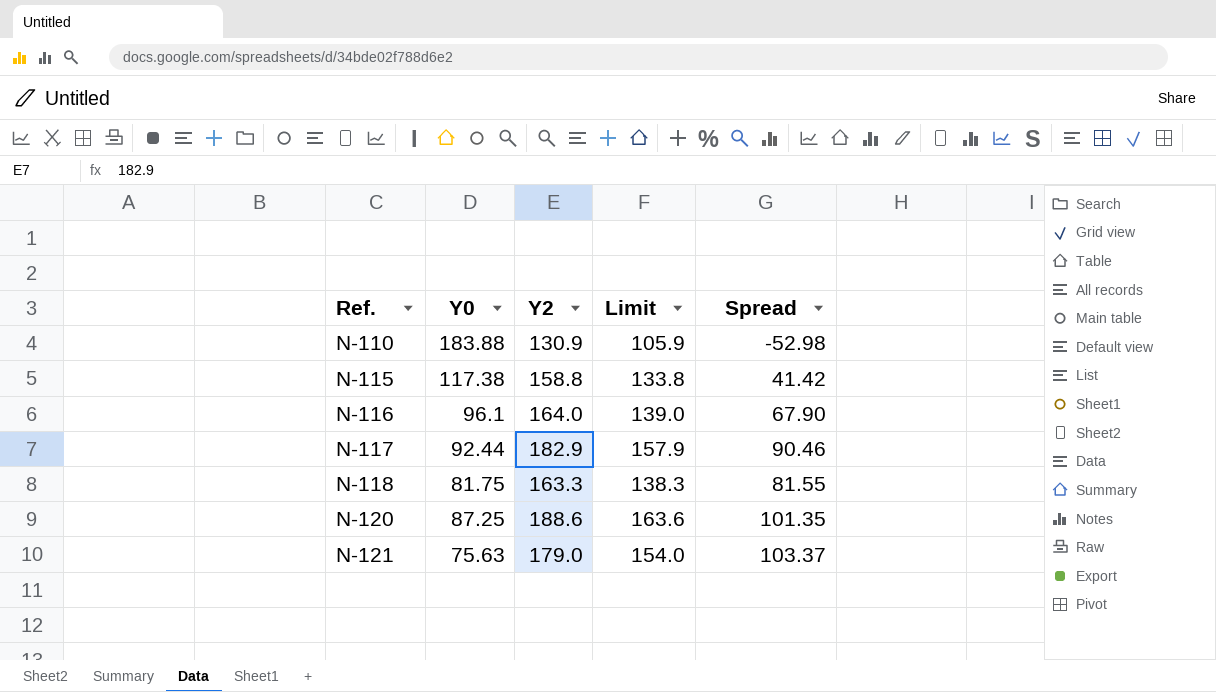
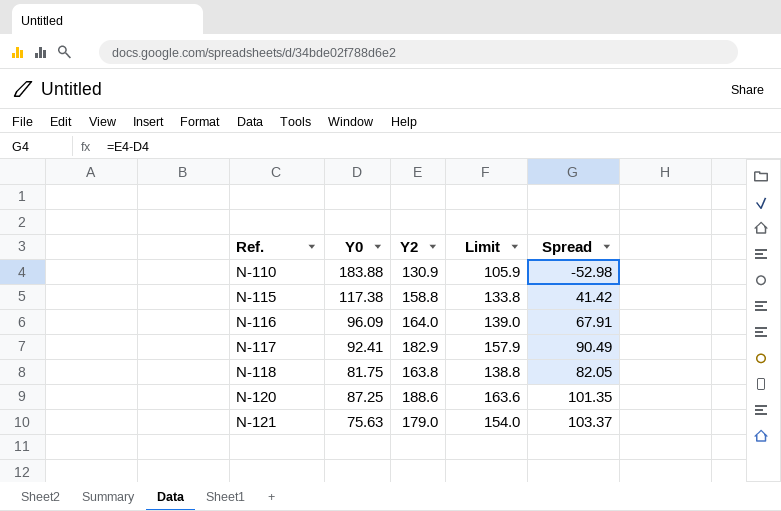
N-116 | Y0: 96.1 -> 96.09
N-116 | Spread: 67.90 -> 67.91
N-117 | Y0: 92.44 -> 92.41
N-117 | Spread: 90.46 -> 90.49
N-118 | Y2: 163.3 -> 163.8
N-118 | Limit: 138.3 -> 138.8
N-118 | Spread: 81.55 -> 82.05

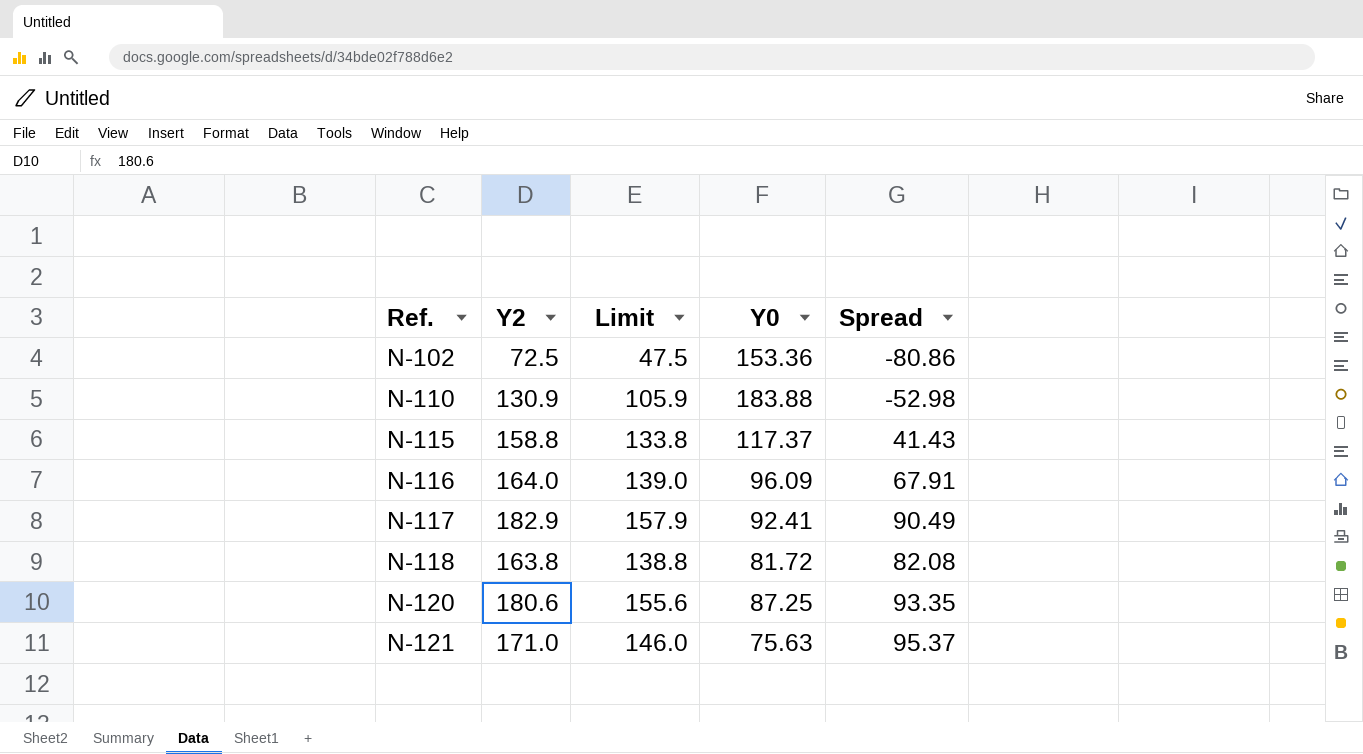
column Y0 | position: 2 -> 4
row N-102: none -> 72.5 | 47.5 | 153.36 | -80.86
N-115 | Y0: 117.38 -> 117.37
N-115 | Spread: 41.42 -> 41.43
N-118 | Y0: 81.75 -> 81.72
N-118 | Spread: 82.05 -> 82.08
N-120 | Y2: 188.6 -> 180.6
N-120 | Limit: 163.6 -> 155.6
N-120 | Spread: 101.35 -> 93.35
N-121 | Y2: 179.0 -> 171.0
N-121 | Limit: 154.0 -> 146.0
N-121 | Spread: 103.37 -> 95.37

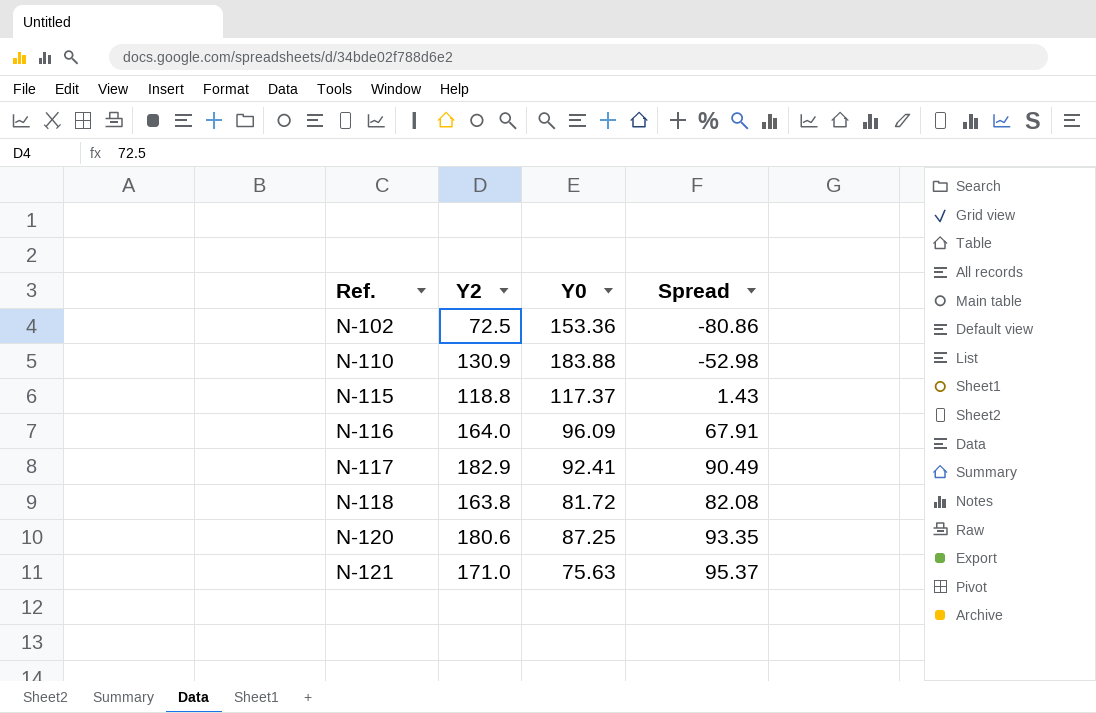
column Limit | formula: [Y2] - 25 -> none
N-115 | Y2: 158.8 -> 118.8
N-115 | Spread: 41.43 -> 1.43

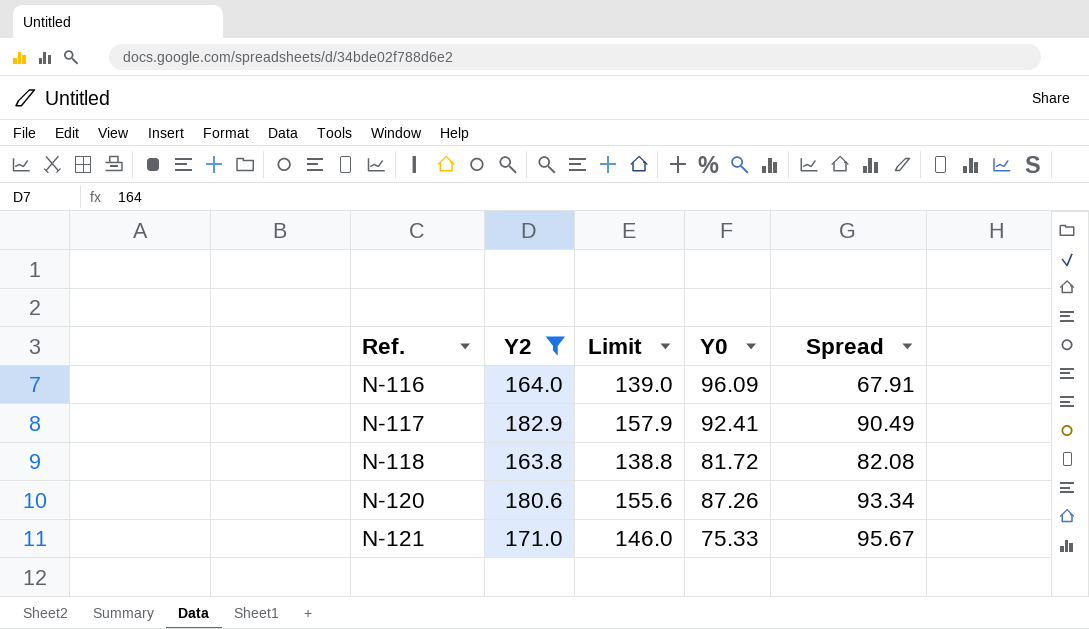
filter: none -> Y2 >= 163.8
column Limit | formula: none -> [Y2] - 25
N-120 | Y0: 87.25 -> 87.26
N-120 | Spread: 93.35 -> 93.34
N-121 | Y0: 75.63 -> 75.33
N-121 | Spread: 95.37 -> 95.67

